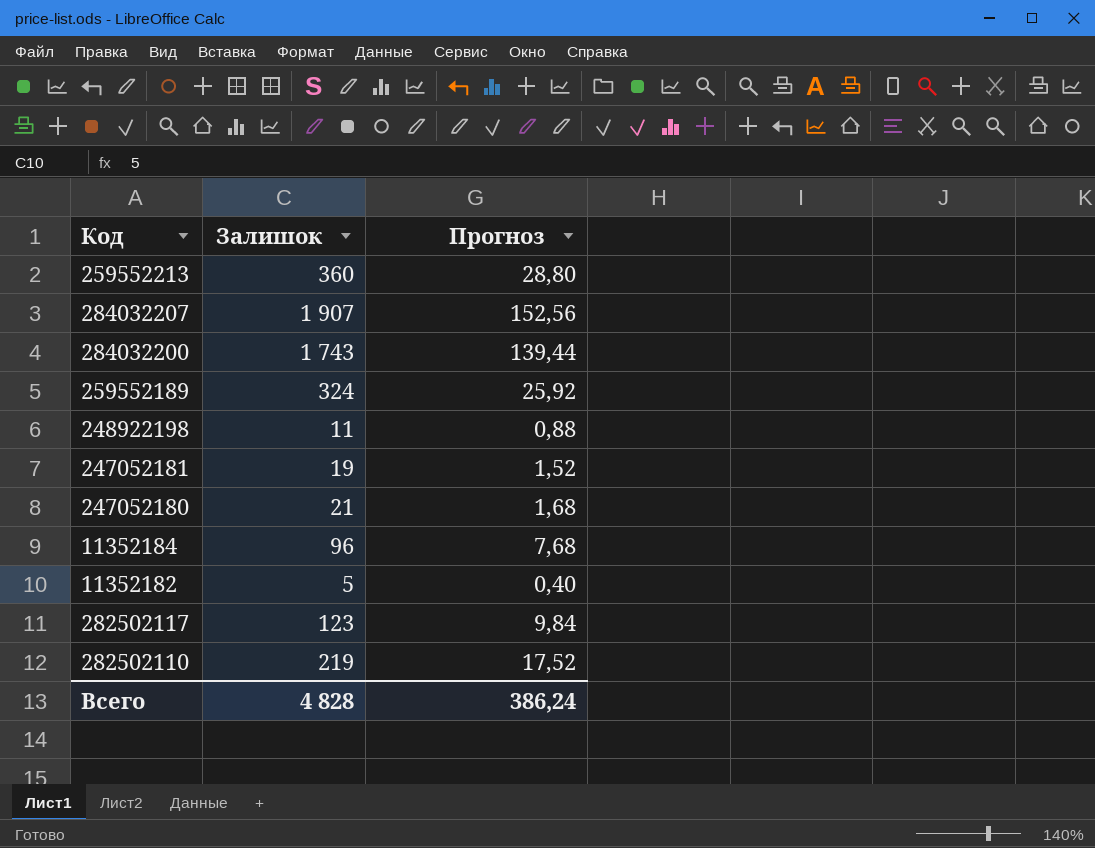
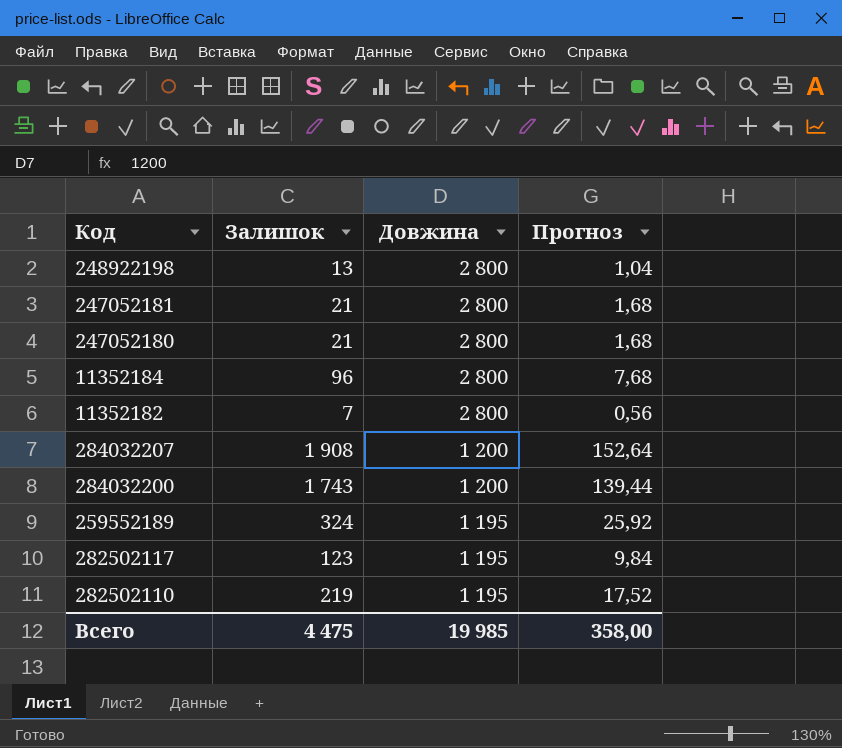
row order: none -> Довжина descending
column Довжина | position: none -> 3
row 259552213: 360 | 28,80 -> none
248922198 | Залишок: 11 -> 13
248922198 | Прогноз: 0,88 -> 1,04
247052181 | Залишок: 19 -> 21
247052181 | Прогноз: 1,52 -> 1,68
11352182 | Залишок: 5 -> 7
11352182 | Прогноз: 0,40 -> 0,56
284032207 | Залишок: 1 907 -> 1 908
284032207 | Прогноз: 152,56 -> 152,64
Всего | Залишок: 4 828 -> 4 475
Всего | Прогноз: 386,24 -> 358,00

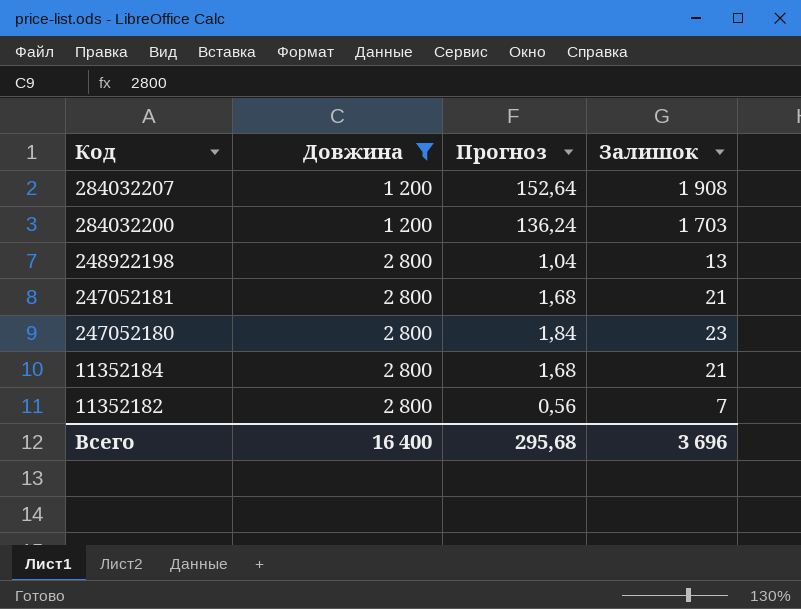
filter: none -> Довжина != 1 195
row order: Довжина descending -> Код descending
column Залишок | position: 2 -> 4
284032200 | Прогноз: 139,44 -> 136,24
284032200 | Залишок: 1 743 -> 1 703
247052180 | Прогноз: 1,68 -> 1,84
247052180 | Залишок: 21 -> 23
11352184 | Прогноз: 7,68 -> 1,68
11352184 | Залишок: 96 -> 21
Всего | Довжина: 19 985 -> 16 400
Всего | Прогноз: 358,00 -> 295,68
Всего | Залишок: 4 475 -> 3 696

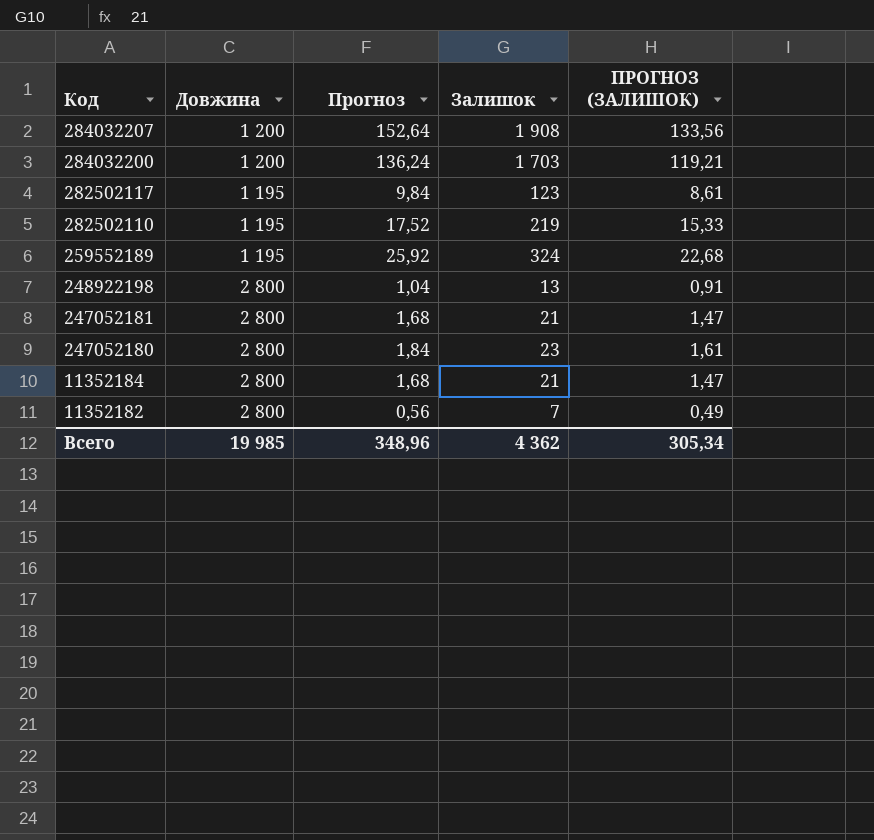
filter: Довжина != 1 195 -> none
column ПРОГНОЗ (ЗАЛИШОК) | formula: none -> [Залишок] * 0,07
Всего | Довжина: 16 400 -> 19 985
Всего | Прогноз: 295,68 -> 348,96
Всего | Залишок: 3 696 -> 4 362

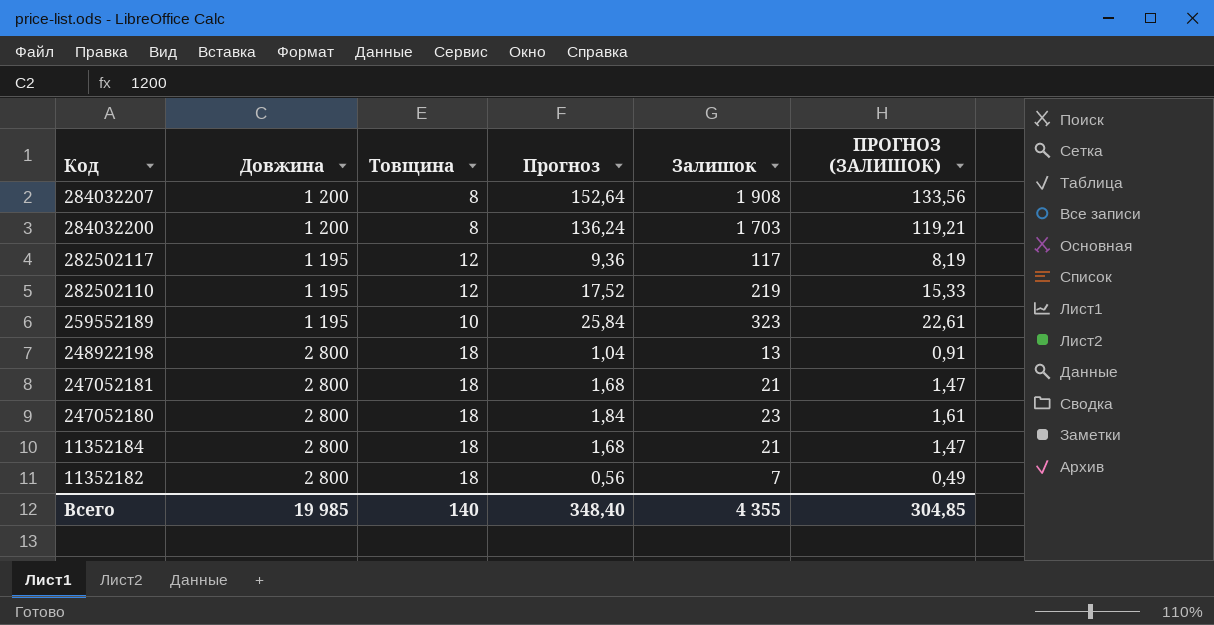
column Товщина | position: none -> 3
282502117 | Прогноз: 9,84 -> 9,36
282502117 | Залишок: 123 -> 117
282502117 | ПРОГНОЗ (ЗАЛИШОК): 8,61 -> 8,19
259552189 | Прогноз: 25,92 -> 25,84
259552189 | Залишок: 324 -> 323
259552189 | ПРОГНОЗ (ЗАЛИШОК): 22,68 -> 22,61
Всего | Прогноз: 348,96 -> 348,40
Всего | Залишок: 4 362 -> 4 355
Всего | ПРОГНОЗ (ЗАЛИШОК): 305,34 -> 304,85

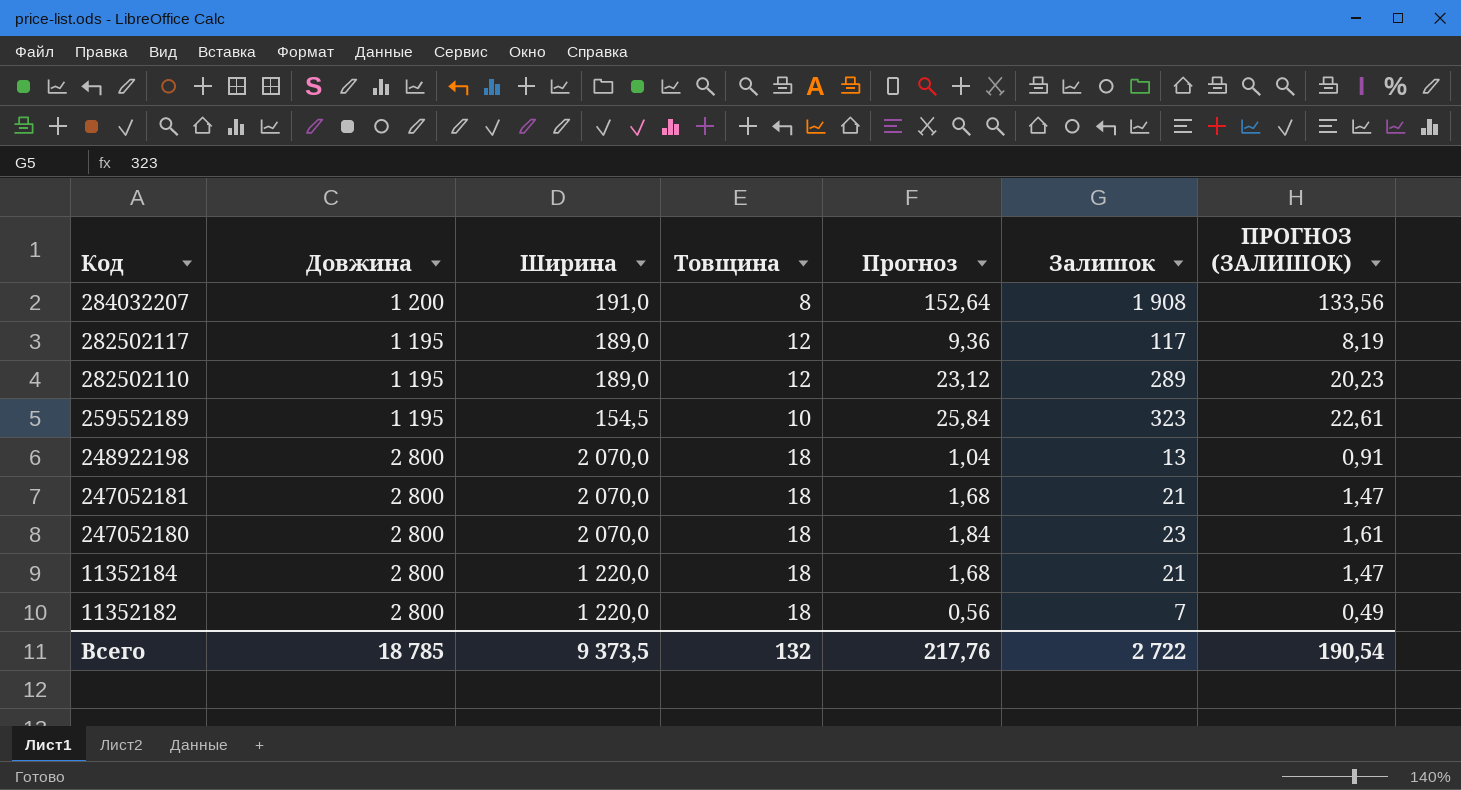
column Ширина | position: none -> 3
row 284032200: 1 200 | 8 | 136,24 | 1 703 | 119,21 -> none
282502110 | Прогноз: 17,52 -> 23,12
282502110 | Залишок: 219 -> 289
282502110 | ПРОГНОЗ (ЗАЛИШОК): 15,33 -> 20,23
Всего | Довжина: 19 985 -> 18 785
Всего | Товщина: 140 -> 132
Всего | Прогноз: 348,40 -> 217,76
Всего | Залишок: 4 355 -> 2 722
Всего | ПРОГНОЗ (ЗАЛИШОК): 304,85 -> 190,54

